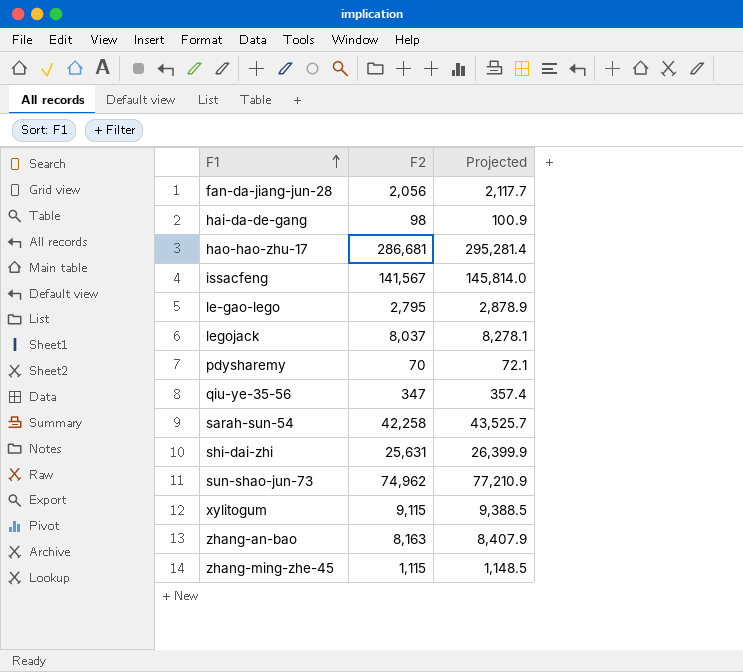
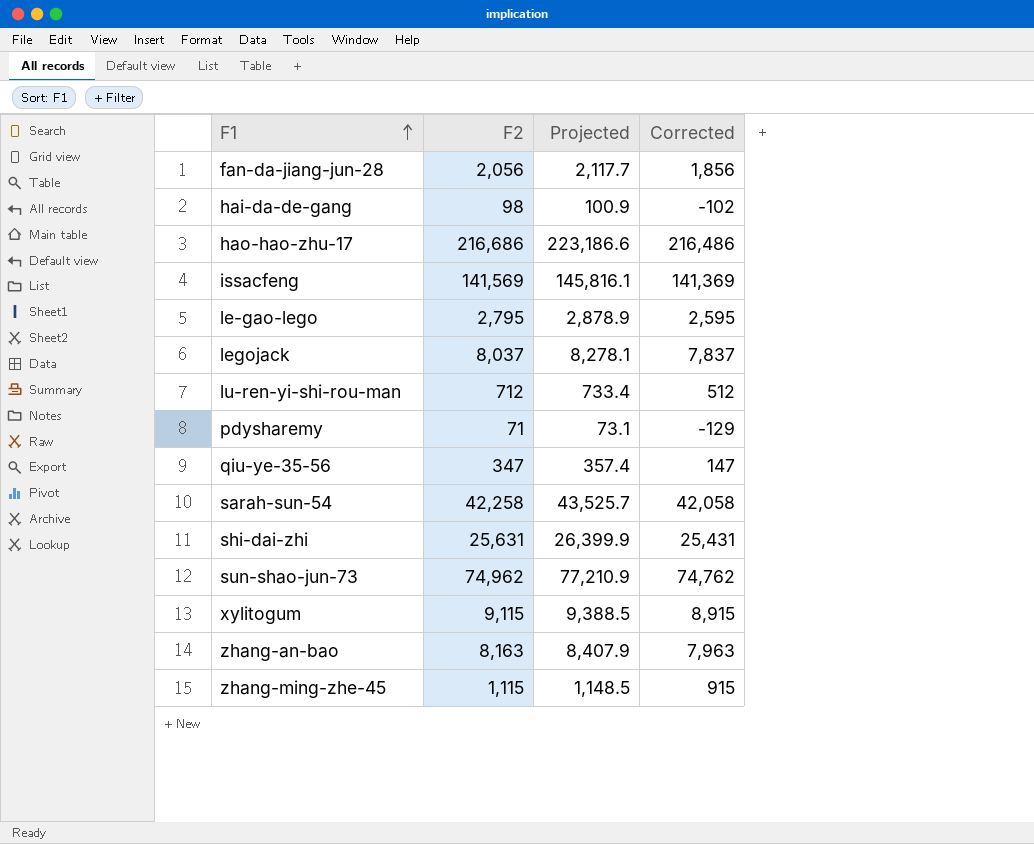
column Corrected | formula: none -> [F2] - 200
hao-hao-zhu-17 | F2: 286,681 -> 216,686
hao-hao-zhu-17 | Projected: 295,281.4 -> 223,186.6
issacfeng | F2: 141,567 -> 141,569
issacfeng | Projected: 145,814.0 -> 145,816.1
row lu-ren-yi-shi-rou-man: none -> 712 | 733.4 | 512
pdysharemy | F2: 70 -> 71
pdysharemy | Projected: 72.1 -> 73.1

